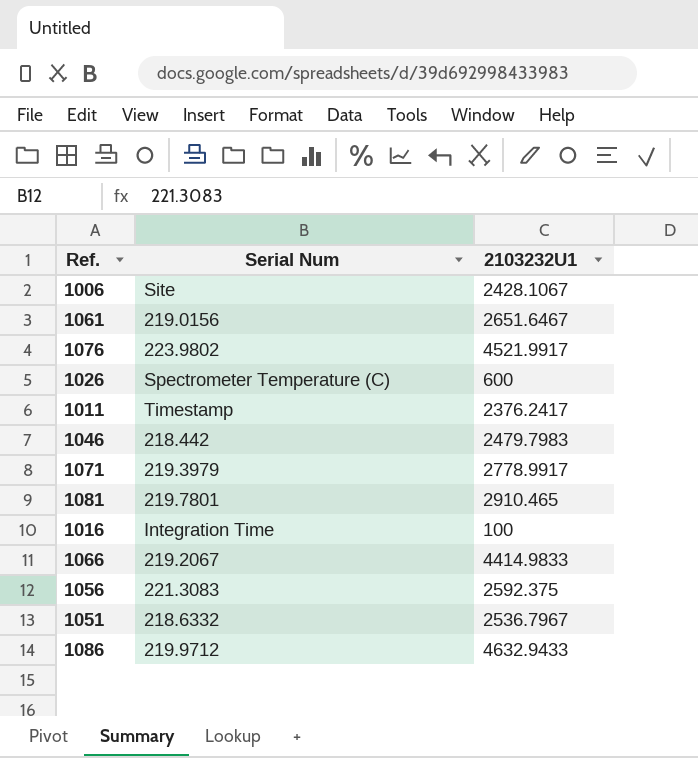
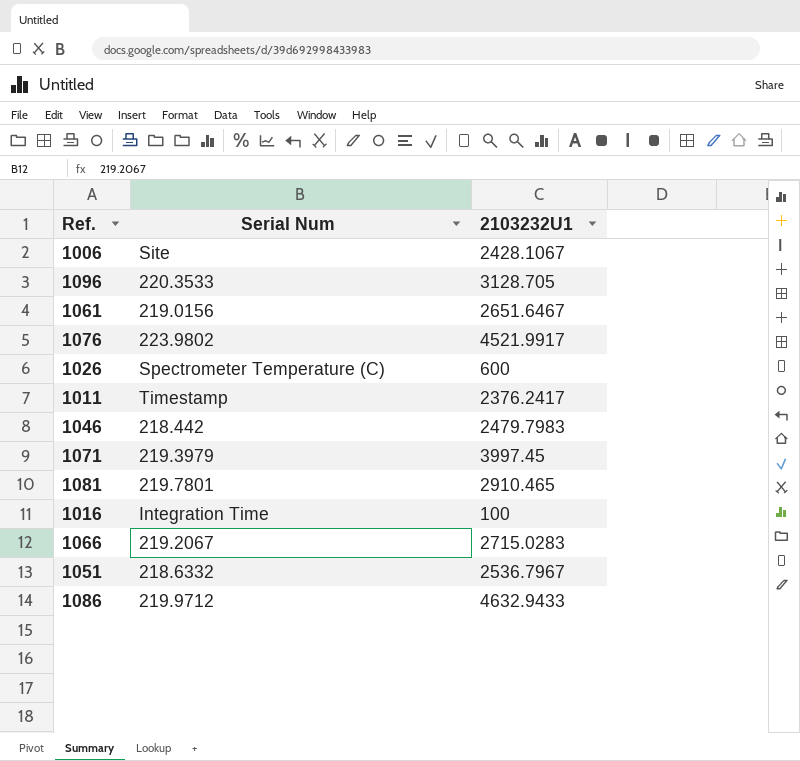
row 1056: 221.3083 | 2592.375 -> none
row 1096: none -> 220.3533 | 3128.705
1071 | 2103232U1: 2778.9917 -> 3997.45
1066 | 2103232U1: 4414.9833 -> 2715.0283

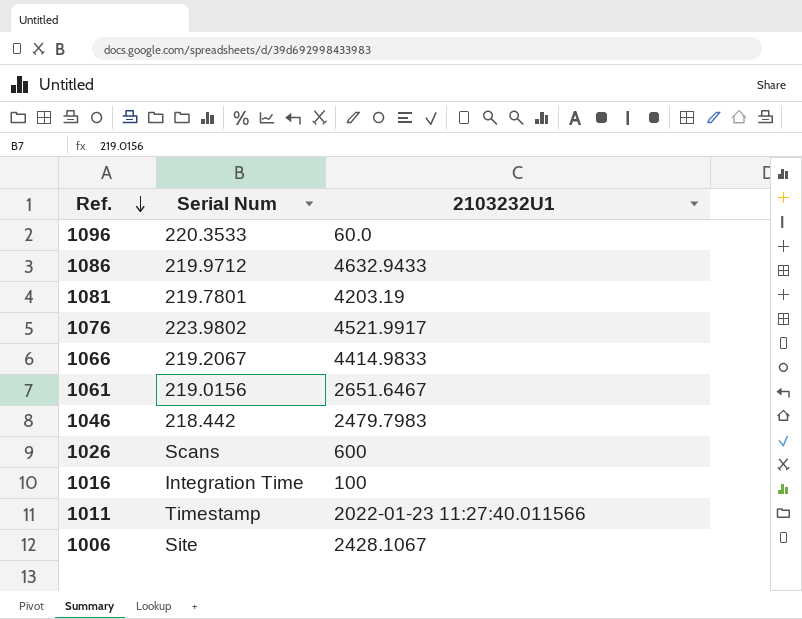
row order: none -> Ref. descending
row 1071: 219.3979 | 3997.45 -> none
row 1051: 218.6332 | 2536.7967 -> none
1096 | 2103232U1: 3128.705 -> 60.0
1081 | 2103232U1: 2910.465 -> 4203.19
1066 | 2103232U1: 2715.0283 -> 4414.9833
1026 | Serial Num: Spectrometer Temperature (C) -> Scans
1011 | 2103232U1: 2376.2417 -> 2022-01-23 11:27:40.011566

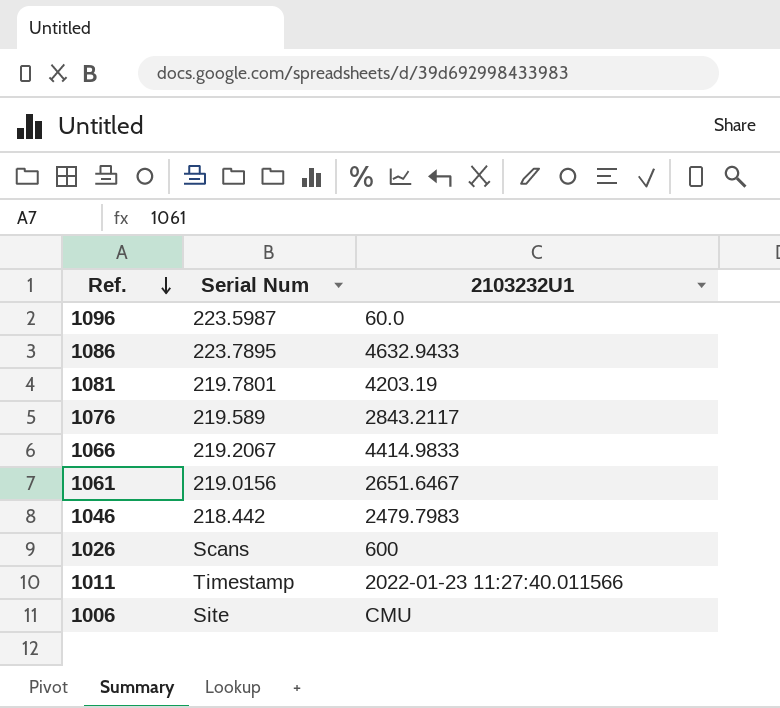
row 1016: Integration Time | 100 -> none
1096 | Serial Num: 220.3533 -> 223.5987
1086 | Serial Num: 219.9712 -> 223.7895
1076 | Serial Num: 223.9802 -> 219.589
1076 | 2103232U1: 4521.9917 -> 2843.2117
1006 | 2103232U1: 2428.1067 -> CMU

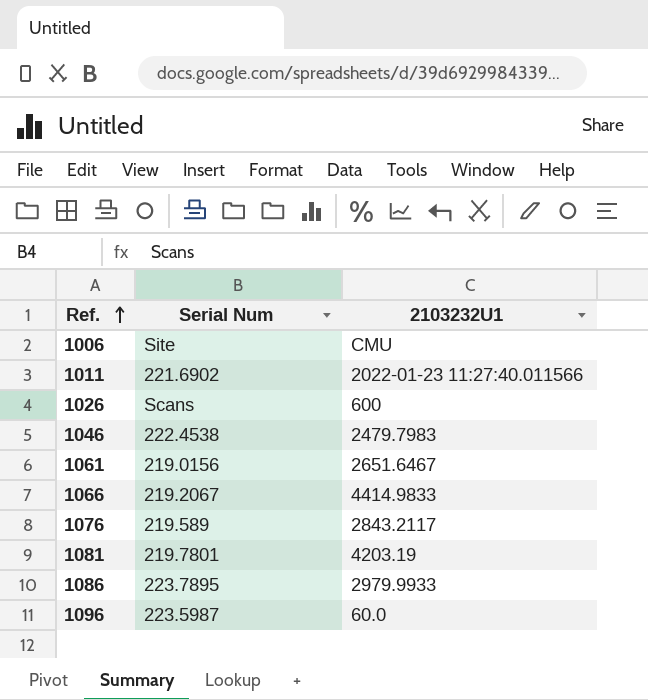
row order: Ref. descending -> Ref. ascending
1011 | Serial Num: Timestamp -> 221.6902
1046 | Serial Num: 218.442 -> 222.4538
1086 | 2103232U1: 4632.9433 -> 2979.9933

